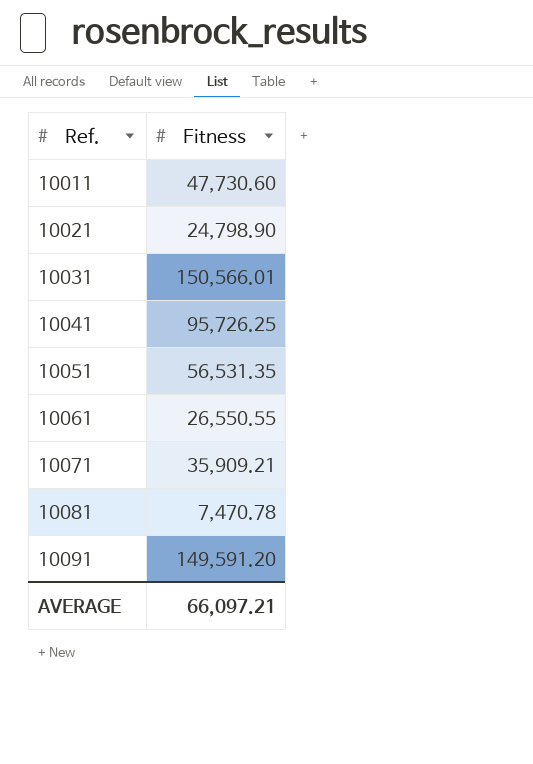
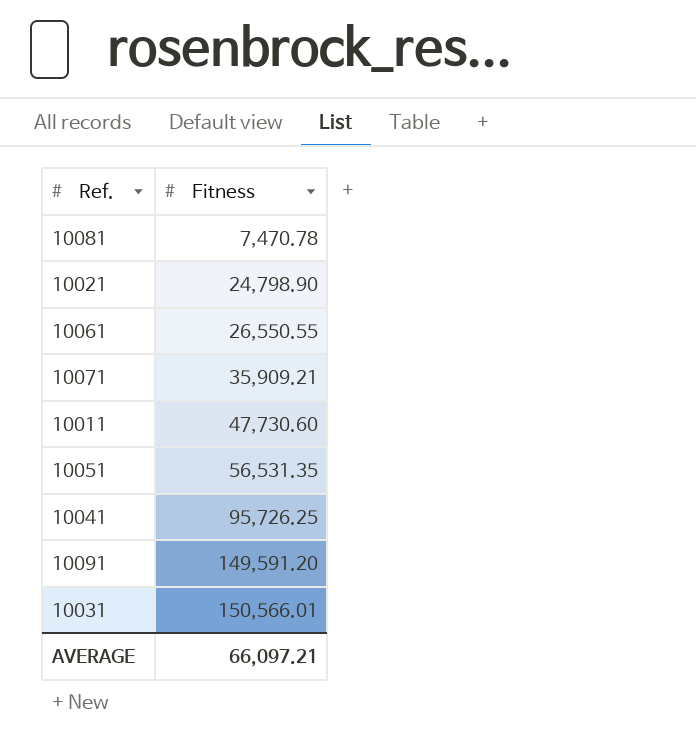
row order: Ref. ascending -> Fitness ascending

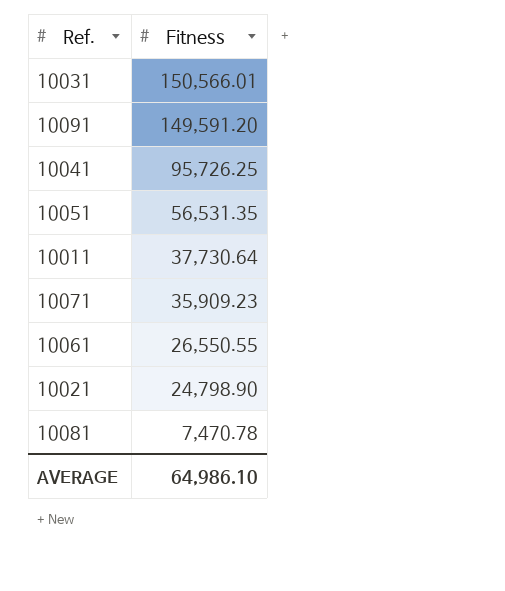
row order: Fitness ascending -> Fitness descending
10011 | Fitness: 47,730.60 -> 37,730.64
10071 | Fitness: 35,909.21 -> 35,909.23
AVERAGE | Fitness: 66,097.21 -> 64,986.10

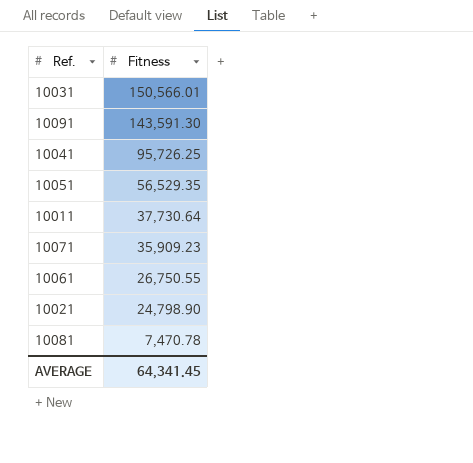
10091 | Fitness: 149,591.20 -> 143,591.30
10051 | Fitness: 56,531.35 -> 56,529.35
10061 | Fitness: 26,550.55 -> 26,750.55
AVERAGE | Fitness: 64,986.10 -> 64,341.45

